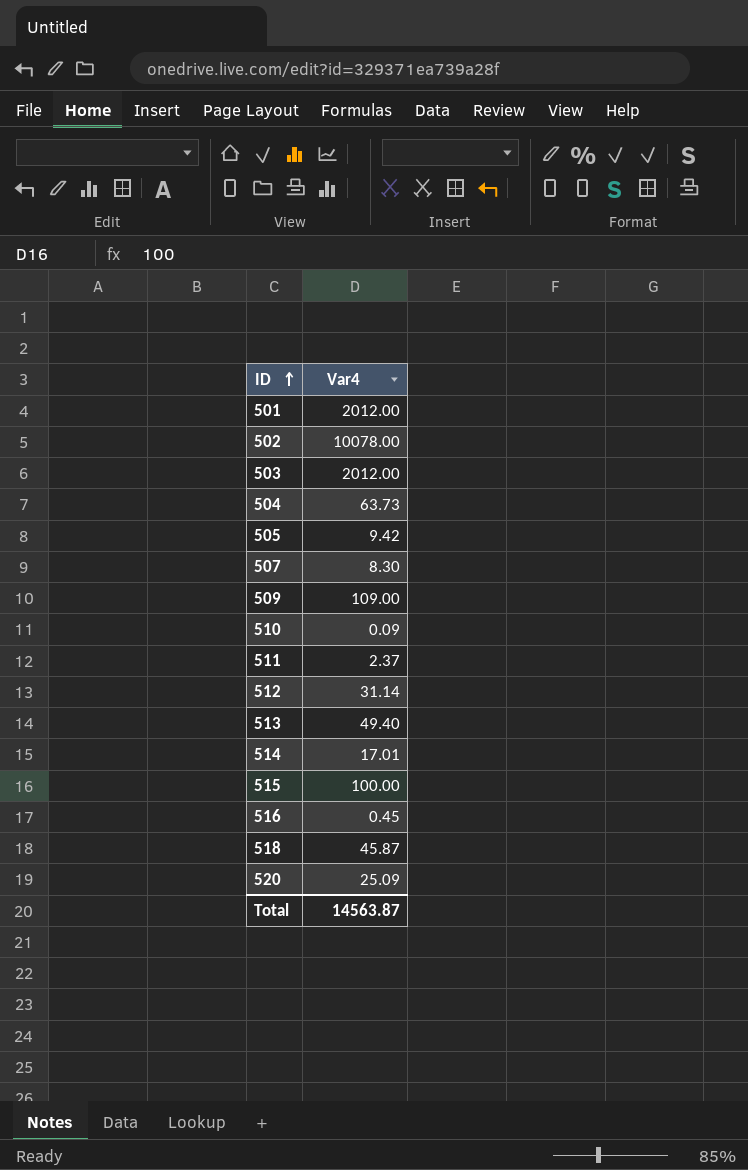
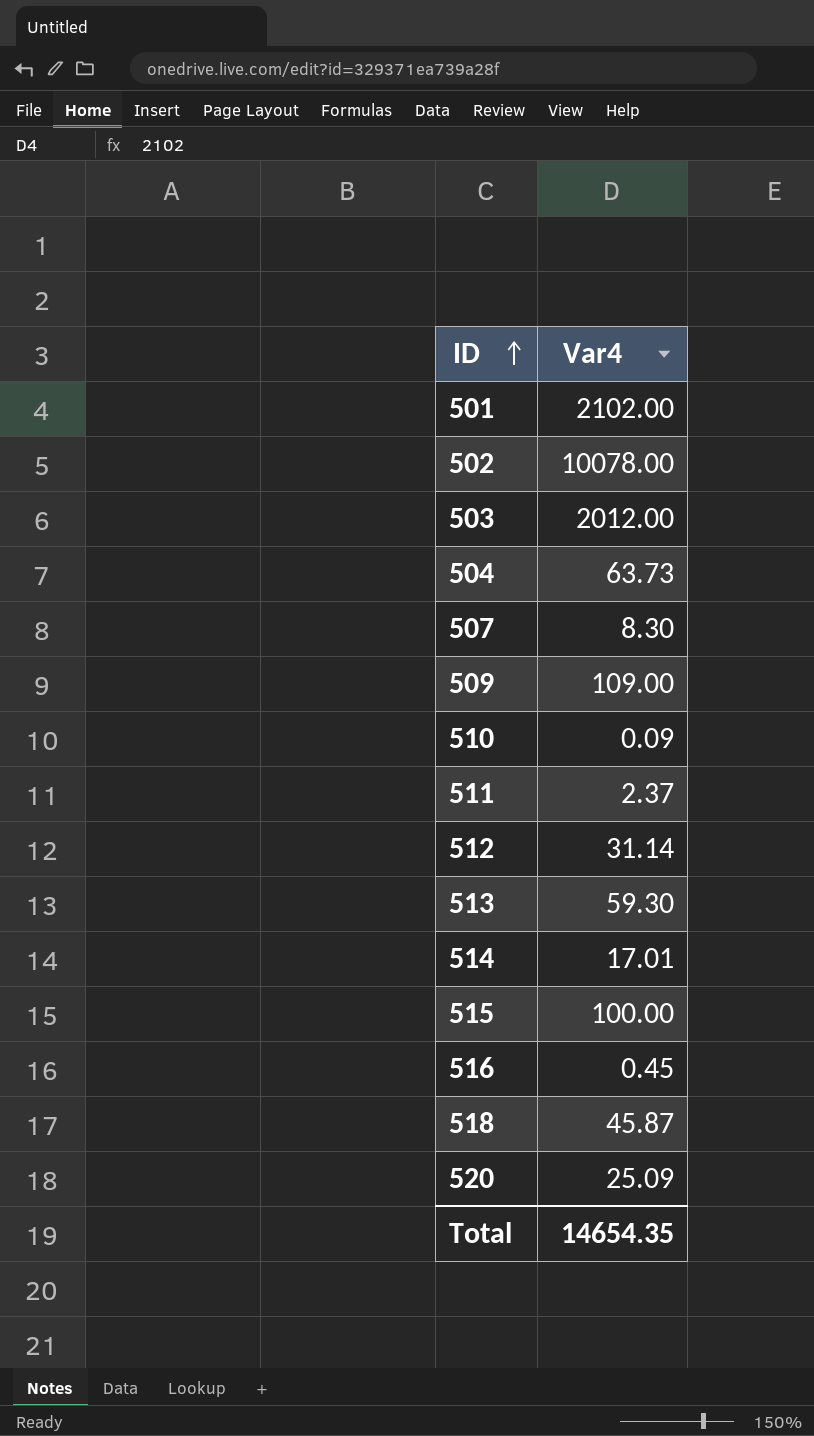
row 505: 9.42 -> none
501 | Var4: 2012.00 -> 2102.00
513 | Var4: 49.40 -> 59.30
Total | Var4: 14563.87 -> 14654.35

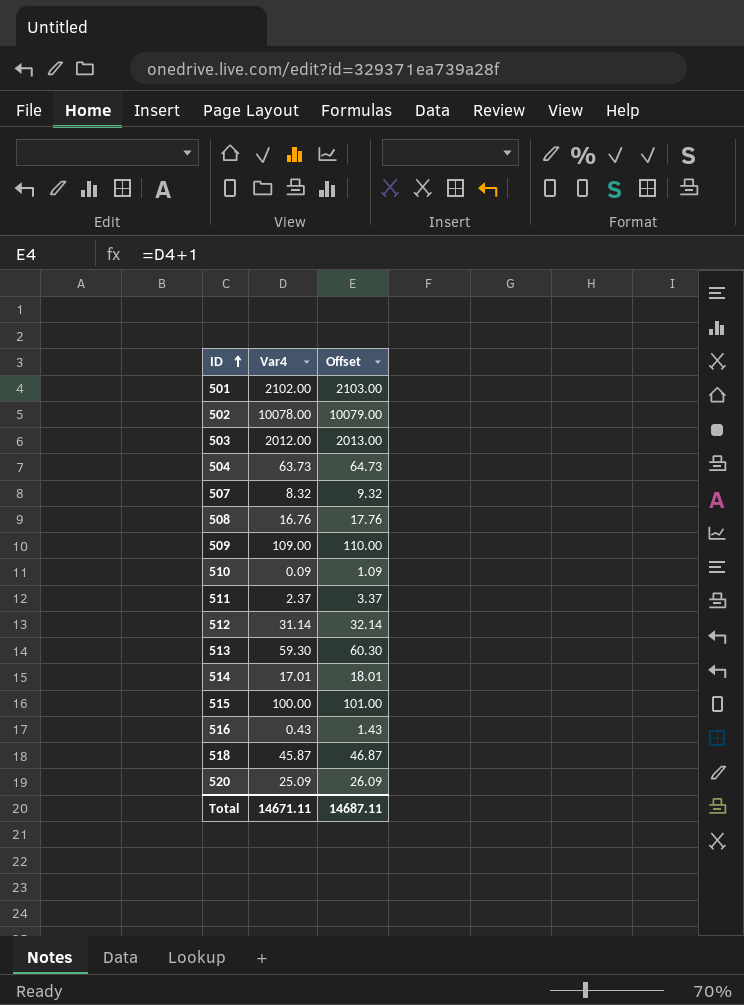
column Offset | formula: none -> [Var4] + 1
507 | Var4: 8.30 -> 8.32
row 508: none -> 16.76 | 17.76
516 | Var4: 0.45 -> 0.43
Total | Var4: 14654.35 -> 14671.11

